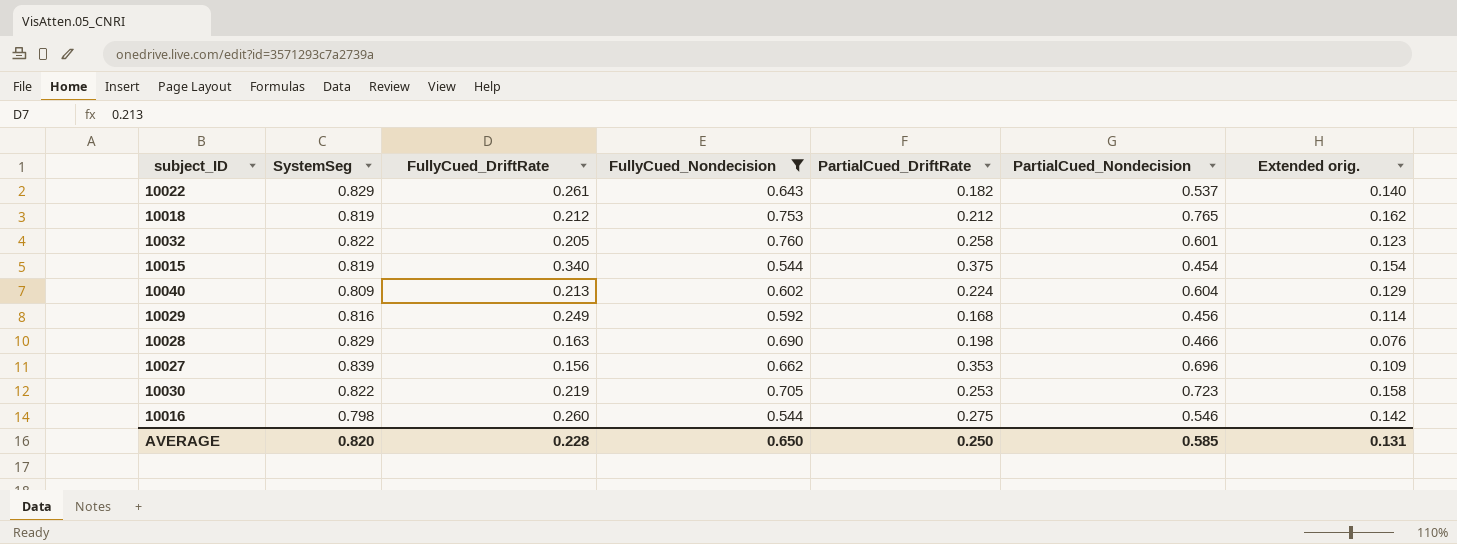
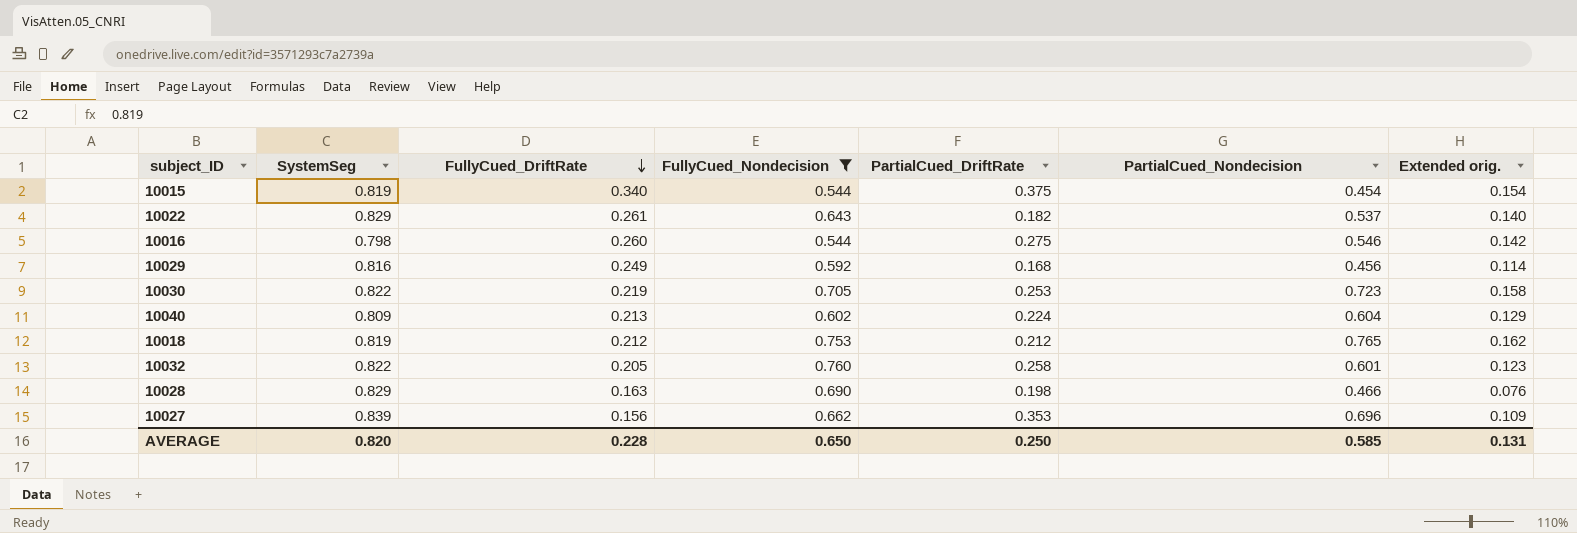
row order: none -> FullyCued_DriftRate descending

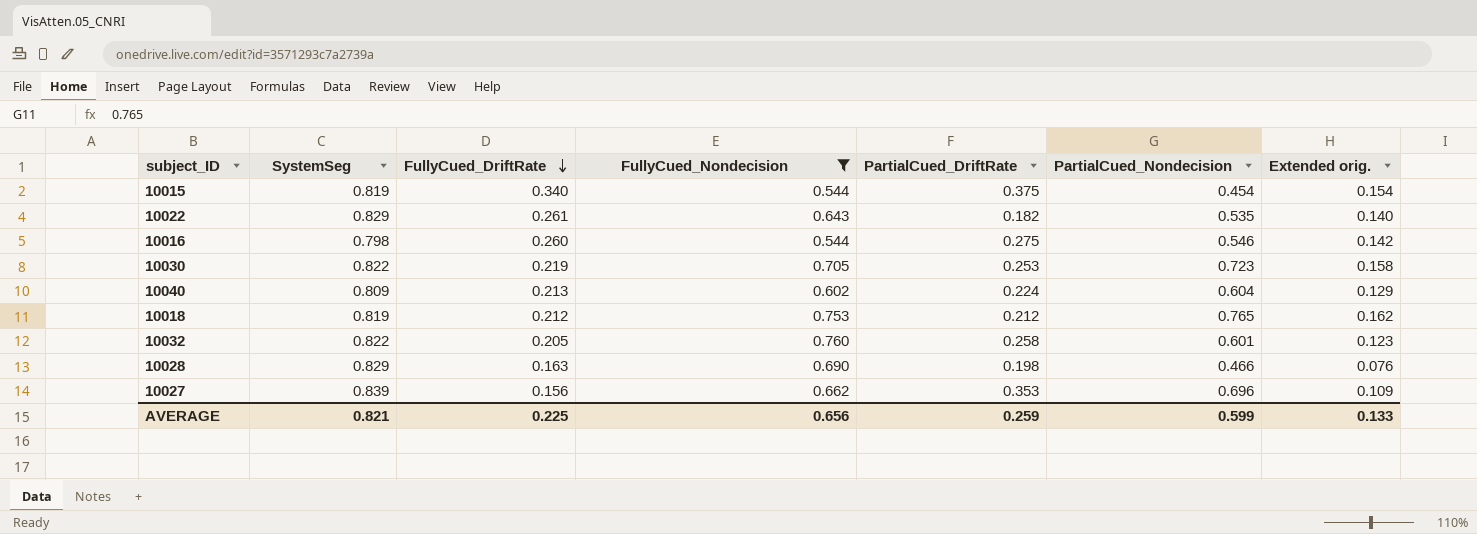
row 10029: 0.816 | 0.249 | 0.592 | 0.168 | 0.456 | 0.114 -> none
10022 | PartialCued_Nondecision: 0.537 -> 0.535
AVERAGE | SystemSeg: 0.820 -> 0.821
AVERAGE | FullyCued_DriftRate: 0.228 -> 0.225
AVERAGE | FullyCued_Nondecision: 0.650 -> 0.656
AVERAGE | PartialCued_DriftRate: 0.250 -> 0.259
AVERAGE | PartialCued_Nondecision: 0.585 -> 0.599
AVERAGE | Extended orig.: 0.131 -> 0.133

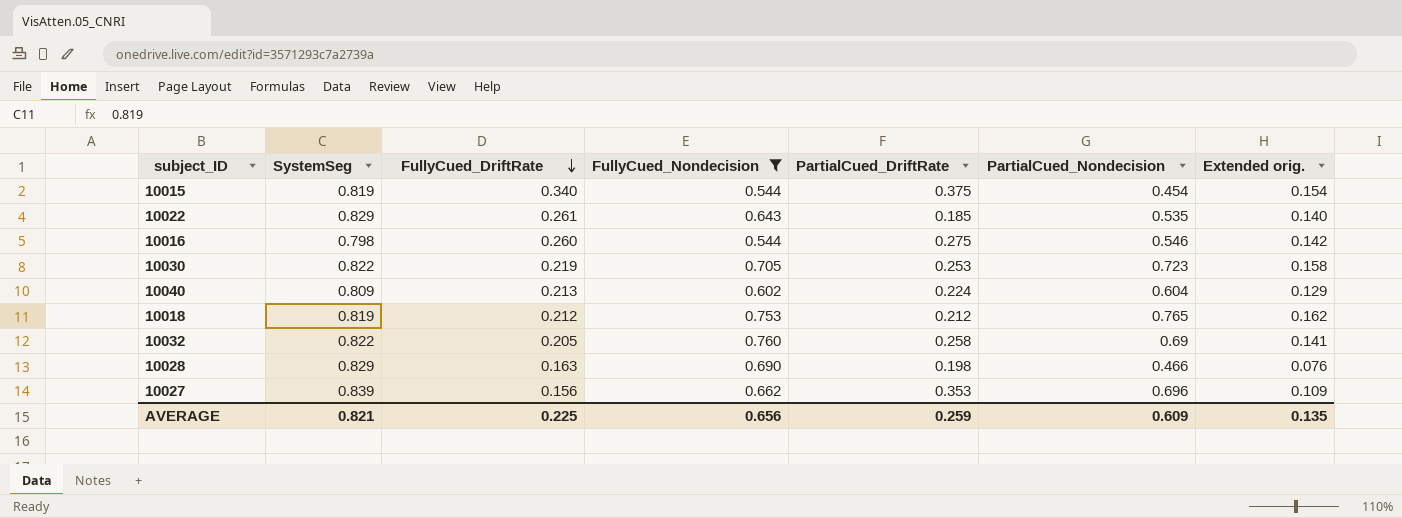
10022 | PartialCued_DriftRate: 0.182 -> 0.185
10032 | PartialCued_Nondecision: 0.601 -> 0.69
10032 | Extended orig.: 0.123 -> 0.141
AVERAGE | PartialCued_Nondecision: 0.599 -> 0.609
AVERAGE | Extended orig.: 0.133 -> 0.135

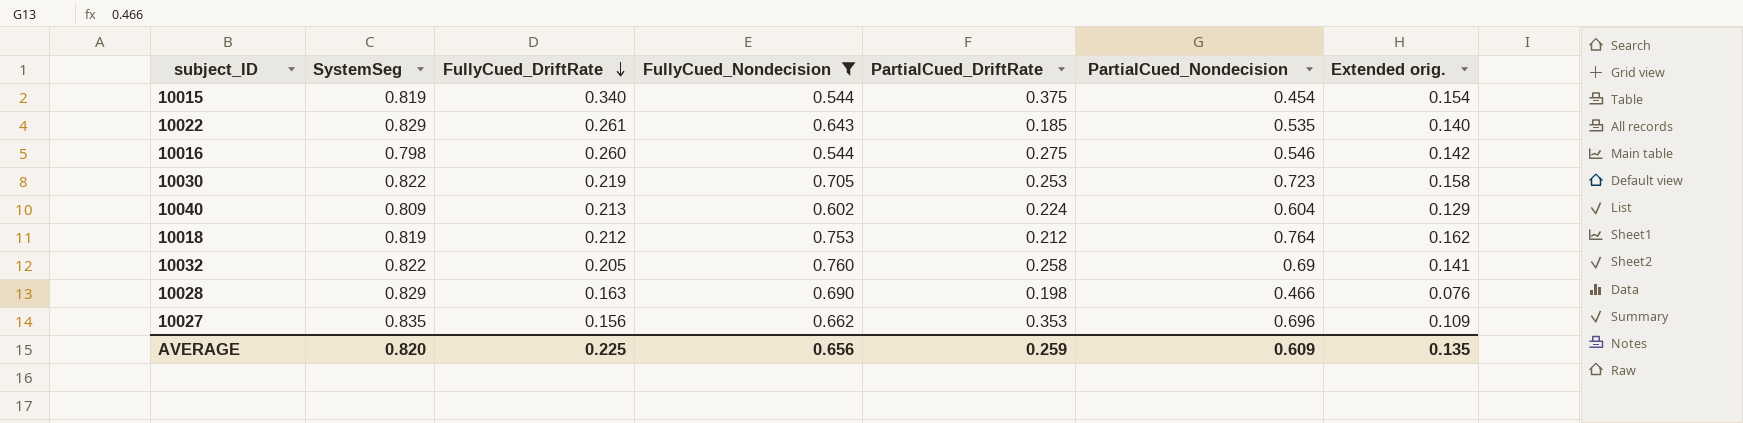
10018 | PartialCued_Nondecision: 0.765 -> 0.764
10027 | SystemSeg: 0.839 -> 0.835
AVERAGE | SystemSeg: 0.821 -> 0.820

